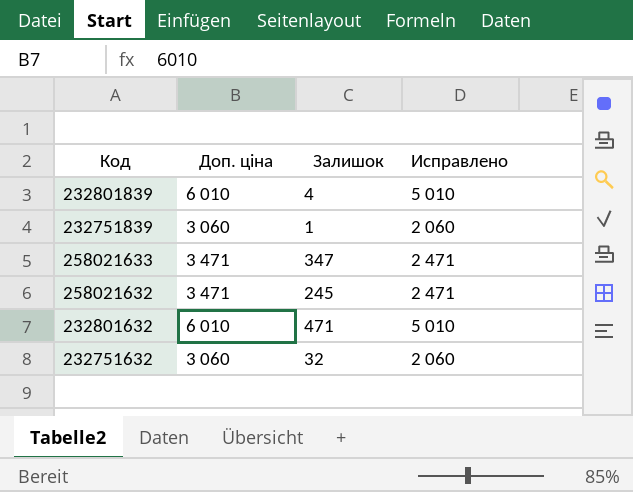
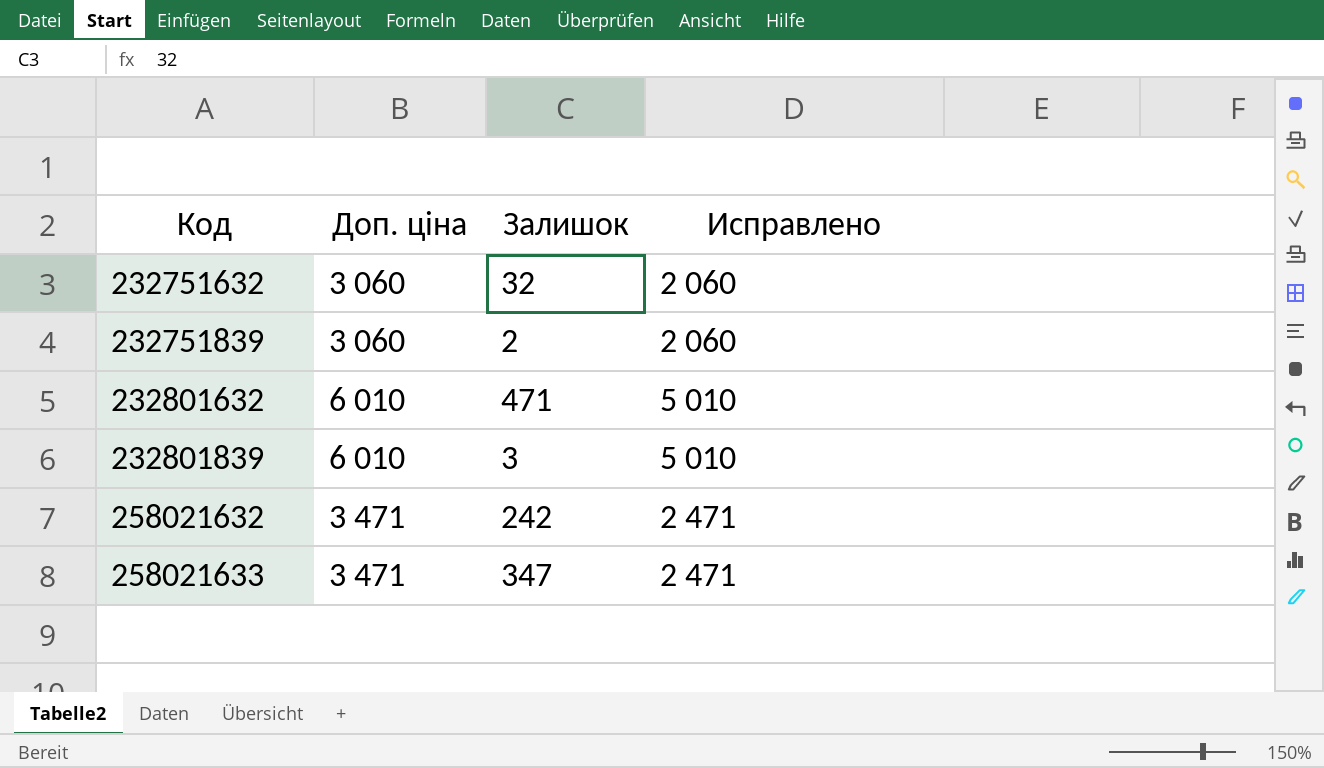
row order: none -> Код ascending
232751839 | Залишок: 1 -> 2
232801839 | Залишок: 4 -> 3
258021632 | Залишок: 245 -> 242

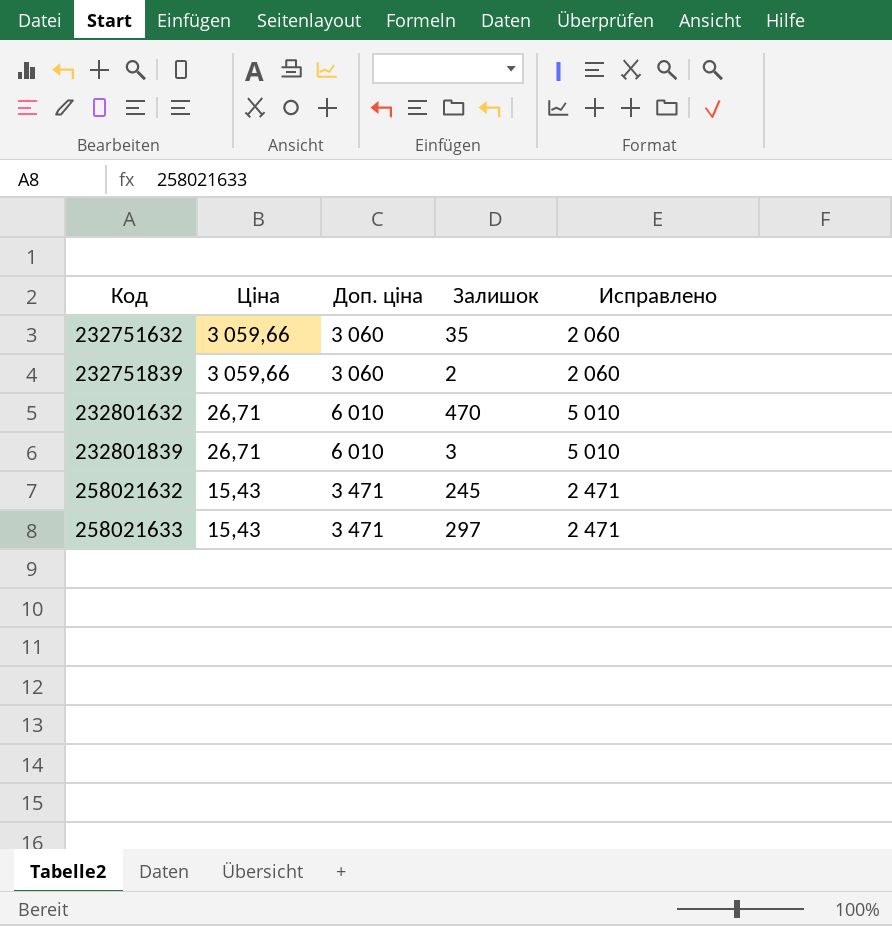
column Ціна | position: none -> 2
232751632 | Залишок: 32 -> 35
232801632 | Залишок: 471 -> 470
258021632 | Залишок: 242 -> 245
258021633 | Залишок: 347 -> 297

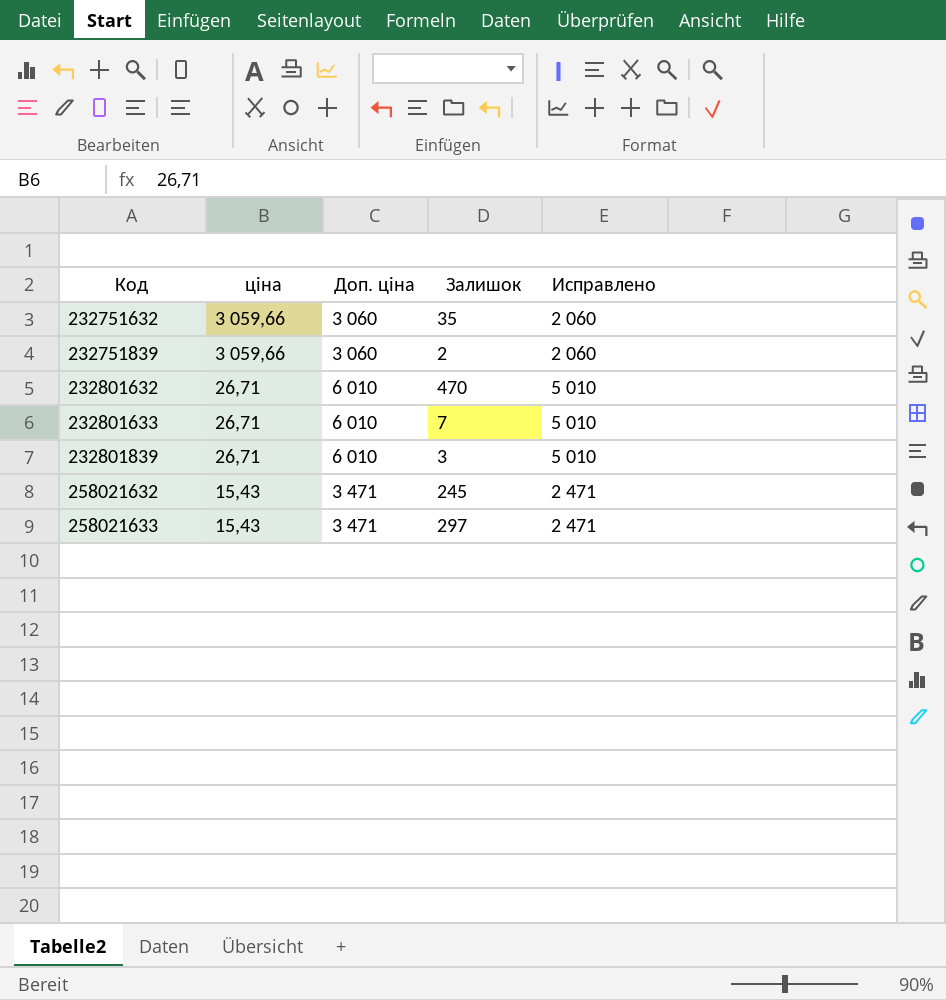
column name: Ціна -> ціна
row 232801633: none -> 26,71 | 6 010 | 7 | 5 010

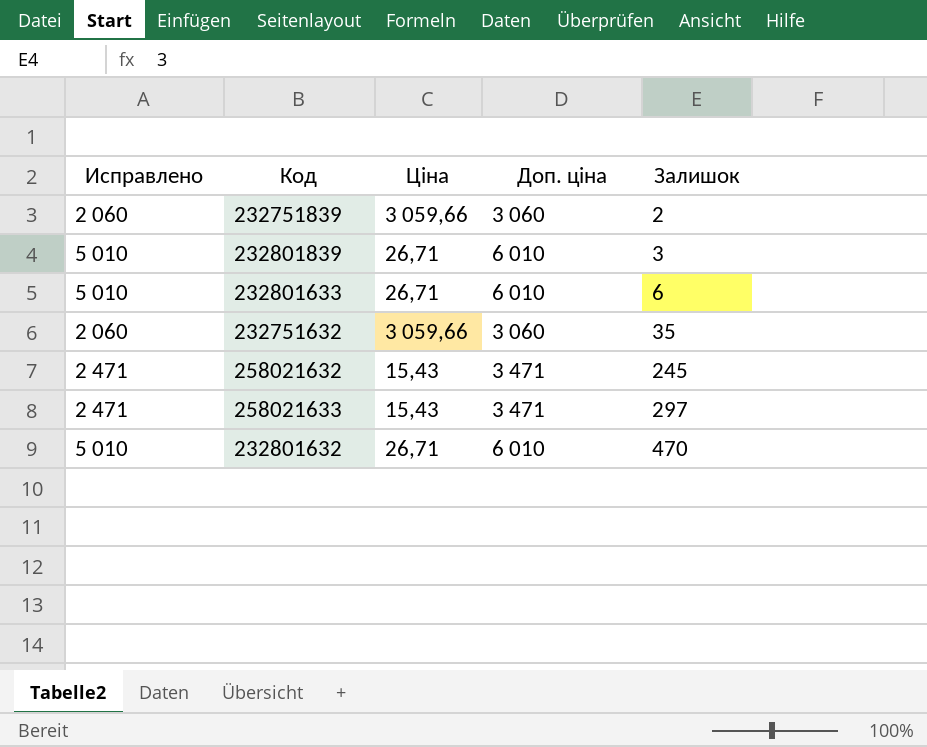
row order: Код ascending -> Залишок ascending
column Исправлено | position: 5 -> 1
column name: ціна -> Ціна
232801633 | Залишок: 7 -> 6

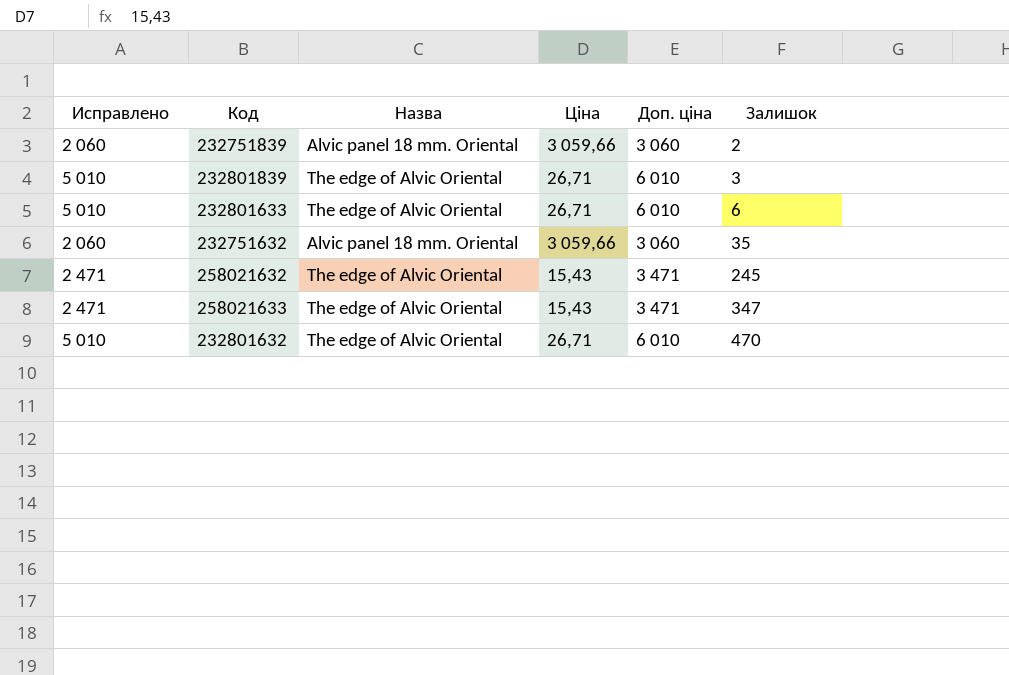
column Назва | position: none -> 3
258021633 | Залишок: 297 -> 347

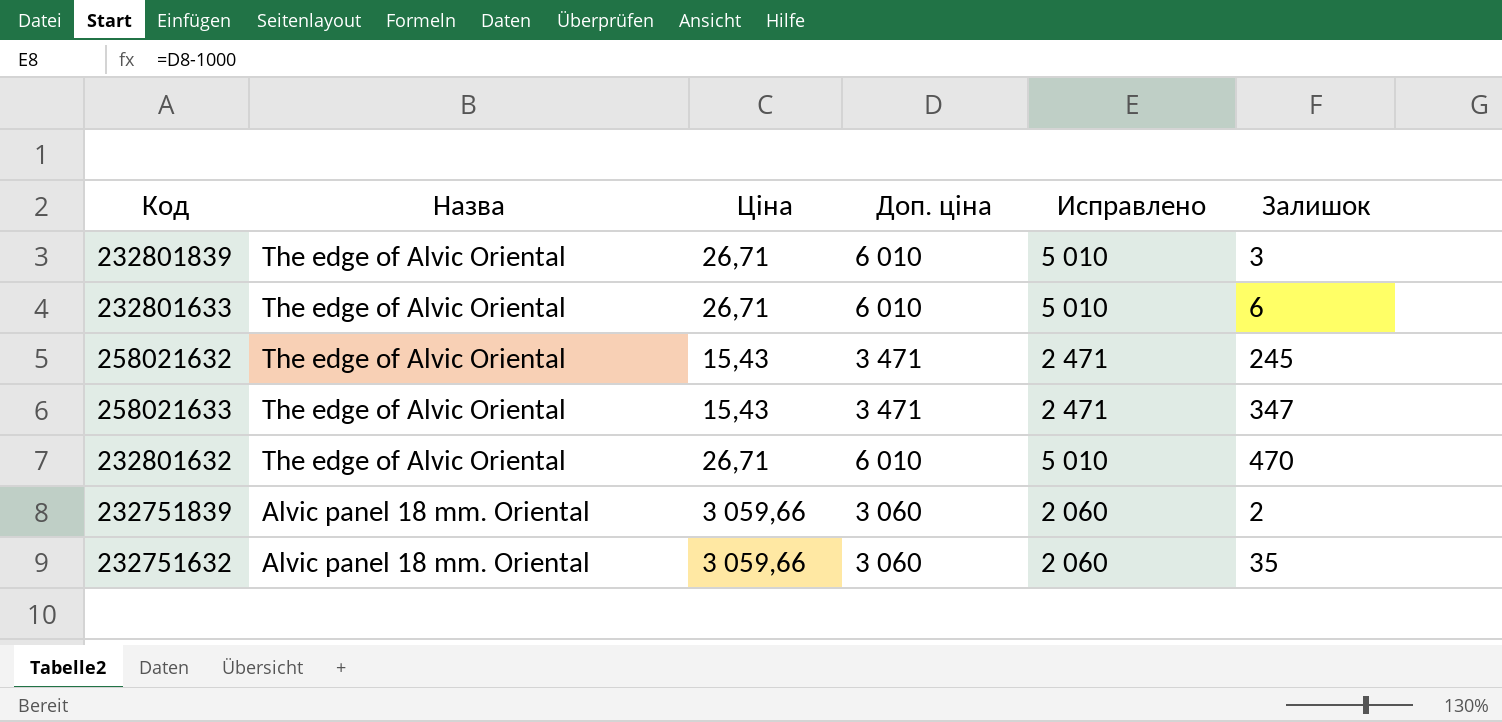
row order: Залишок ascending -> Назва descending
column Исправлено | position: 1 -> 5

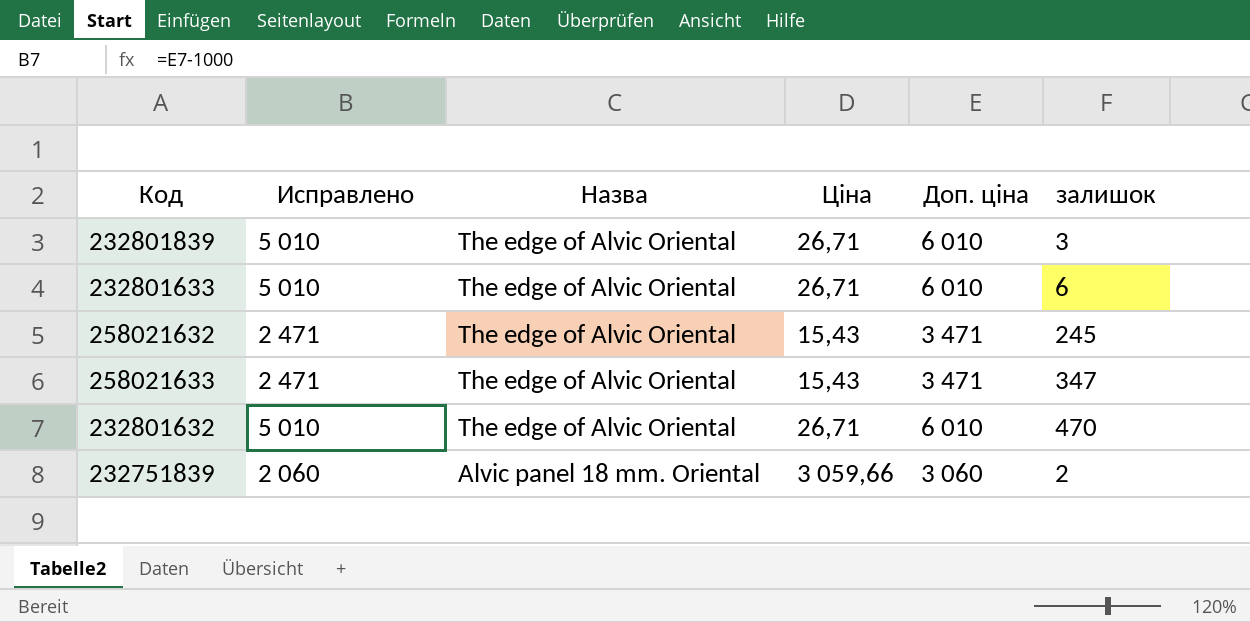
column Исправлено | position: 5 -> 2
column name: Залишок -> залишок
row 232751632: Alvic panel 18 mm. Oriental | 3 059,66 | 3 060 | 2 060 | 35 -> none

